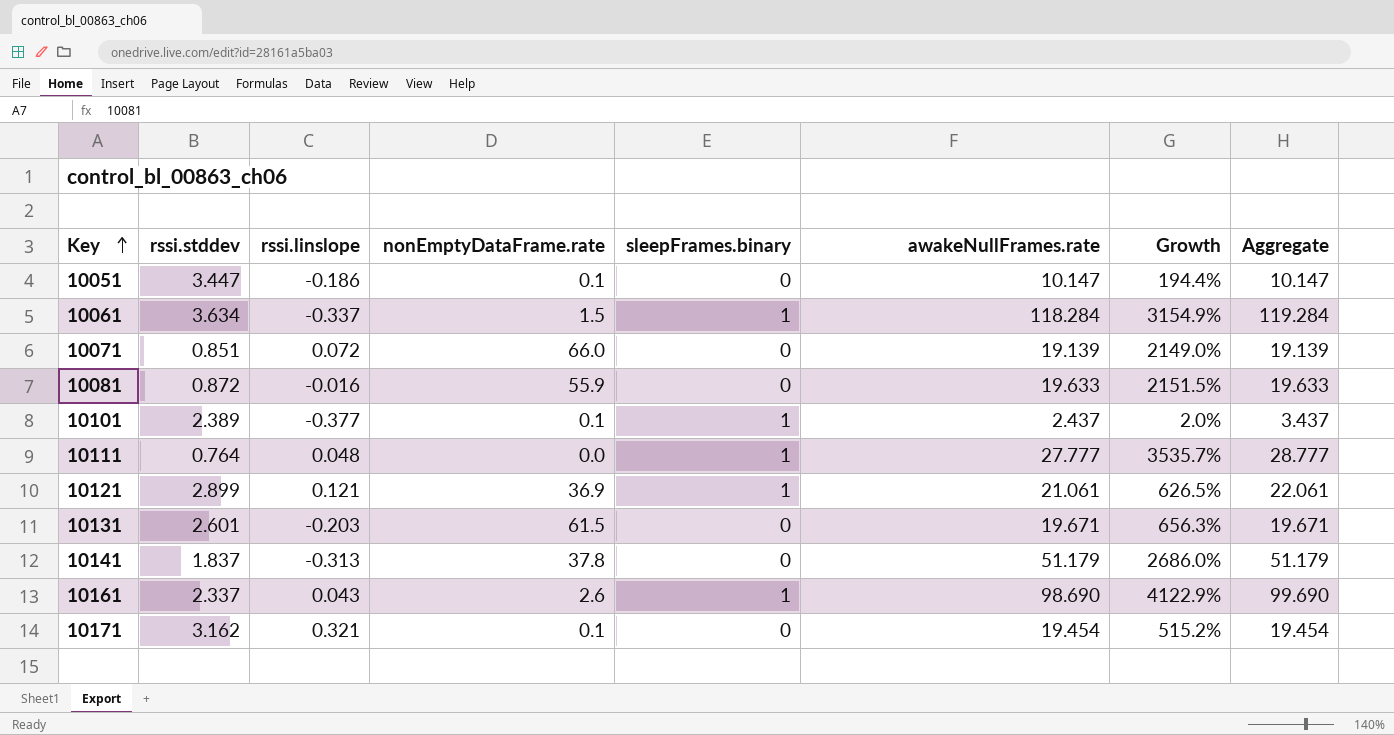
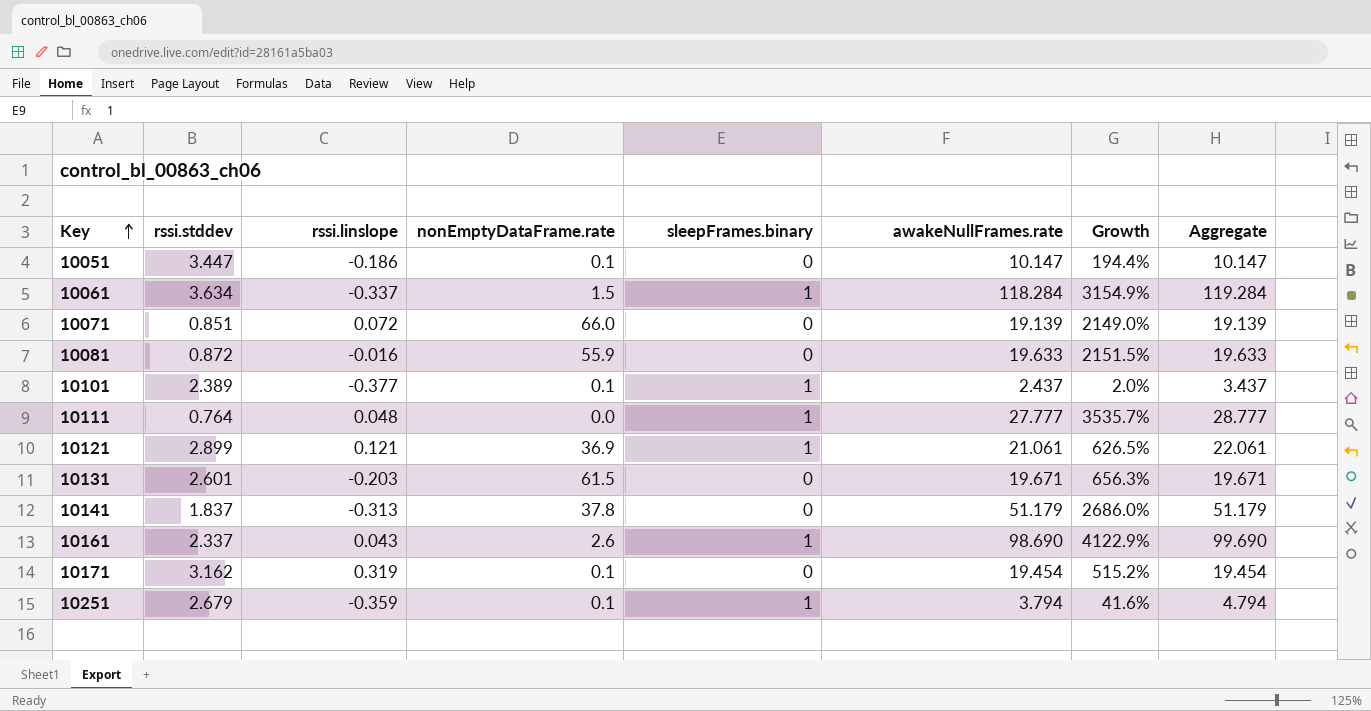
10171 | rssi.linslope: 0.321 -> 0.319
row 10251: none -> 2.679 | -0.359 | 0.1 | 1 | 3.794 | 41.6% | 4.794

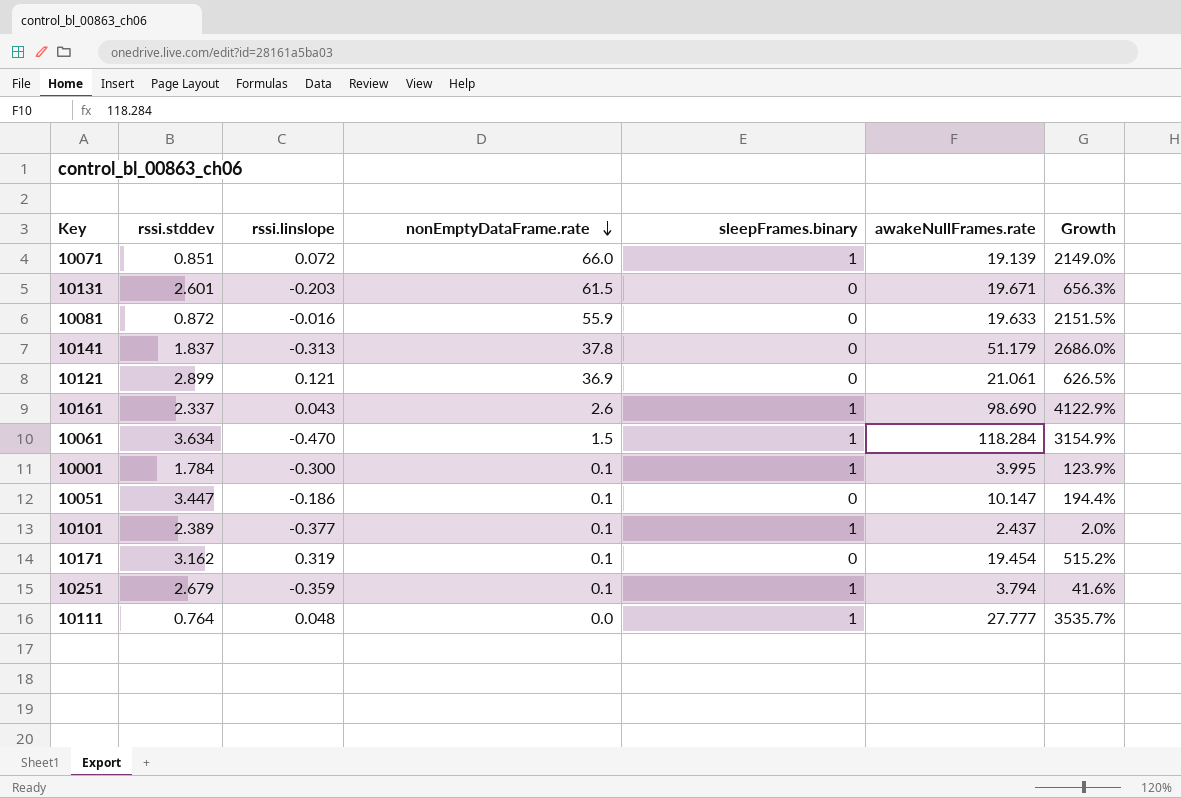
row order: Key ascending -> nonEmptyDataFrame.rate descending
column Aggregate | formula: [sleepFrames.binary] + [awakeNullFrames.rate] -> none
10071 | sleepFrames.binary: 0 -> 1
10121 | sleepFrames.binary: 1 -> 0
10061 | rssi.linslope: -0.337 -> -0.470
row 10001: none -> 1.784 | -0.300 | 0.1 | 1 | 3.995 | 123.9%

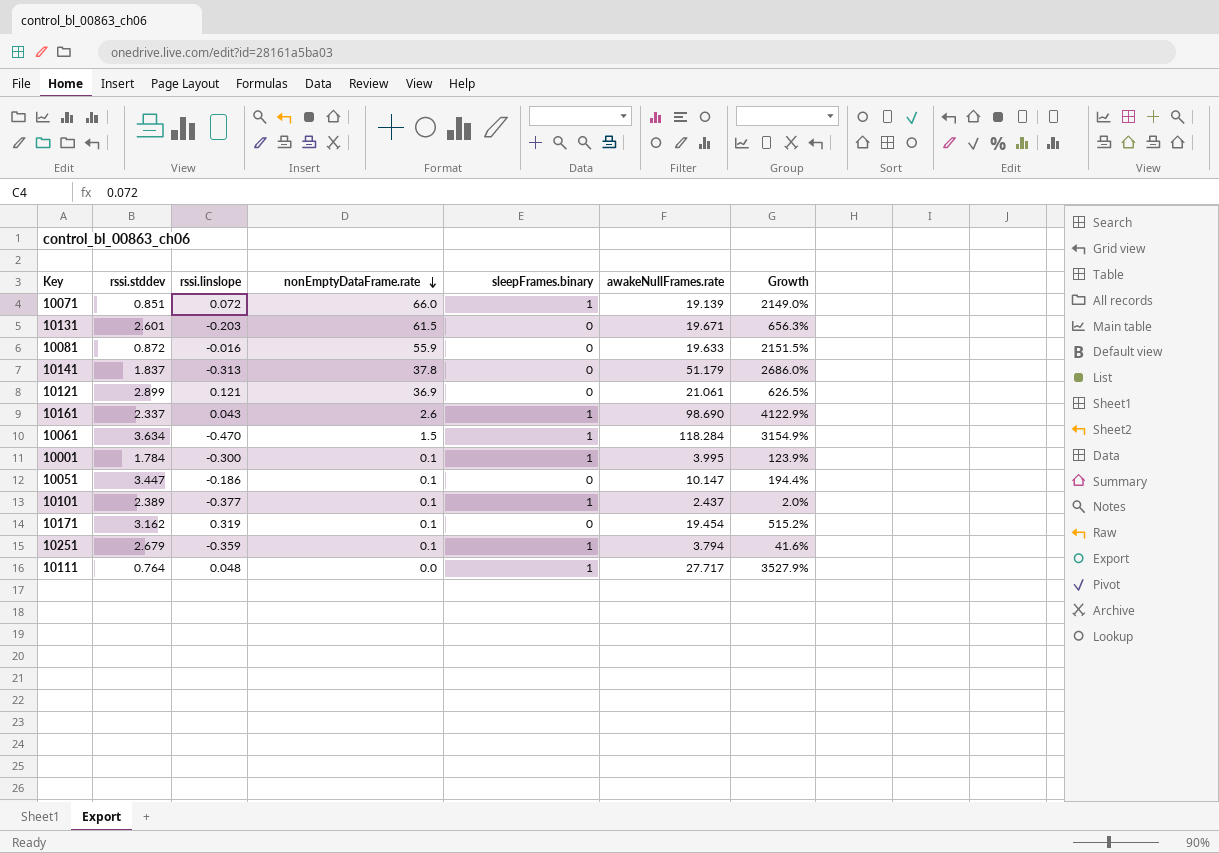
10111 | awakeNullFrames.rate: 27.777 -> 27.717
10111 | Growth: 3535.7% -> 3527.9%

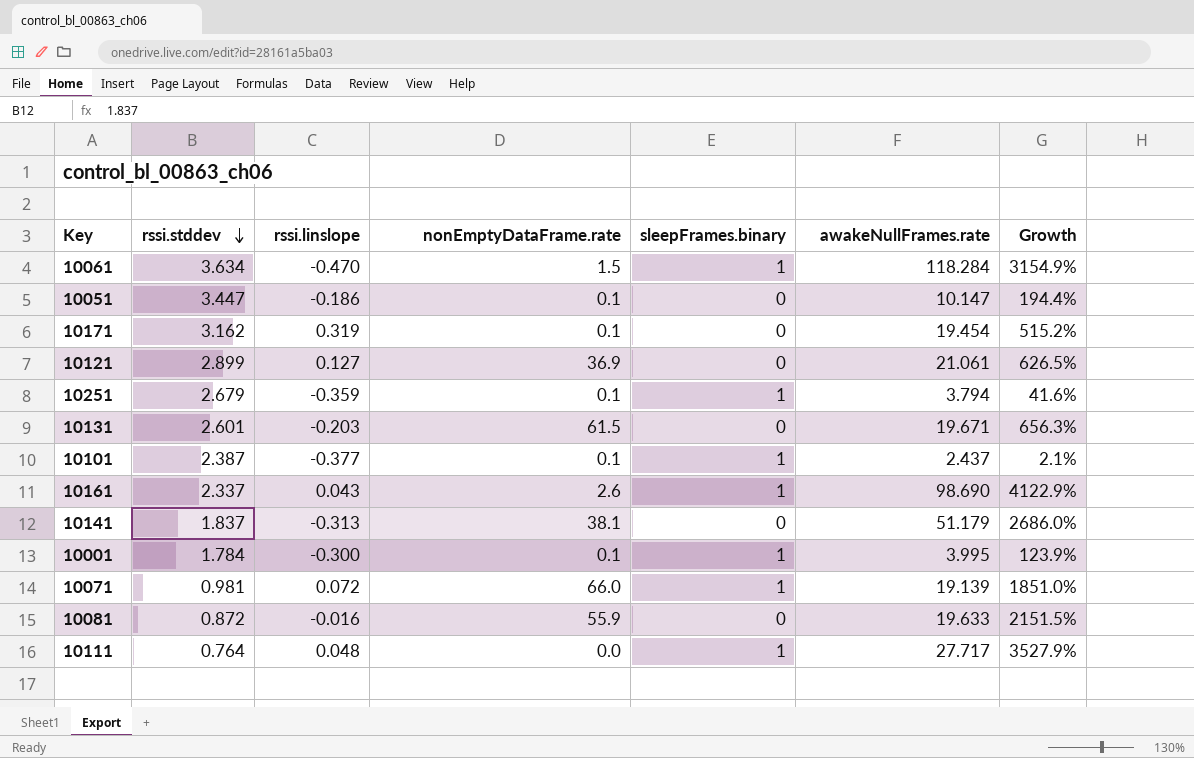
row order: nonEmptyDataFrame.rate descending -> rssi.stddev descending
10121 | rssi.linslope: 0.121 -> 0.127
10101 | rssi.stddev: 2.389 -> 2.387
10101 | Growth: 2.0% -> 2.1%
10141 | nonEmptyDataFrame.rate: 37.8 -> 38.1
10071 | rssi.stddev: 0.851 -> 0.981
10071 | Growth: 2149.0% -> 1851.0%

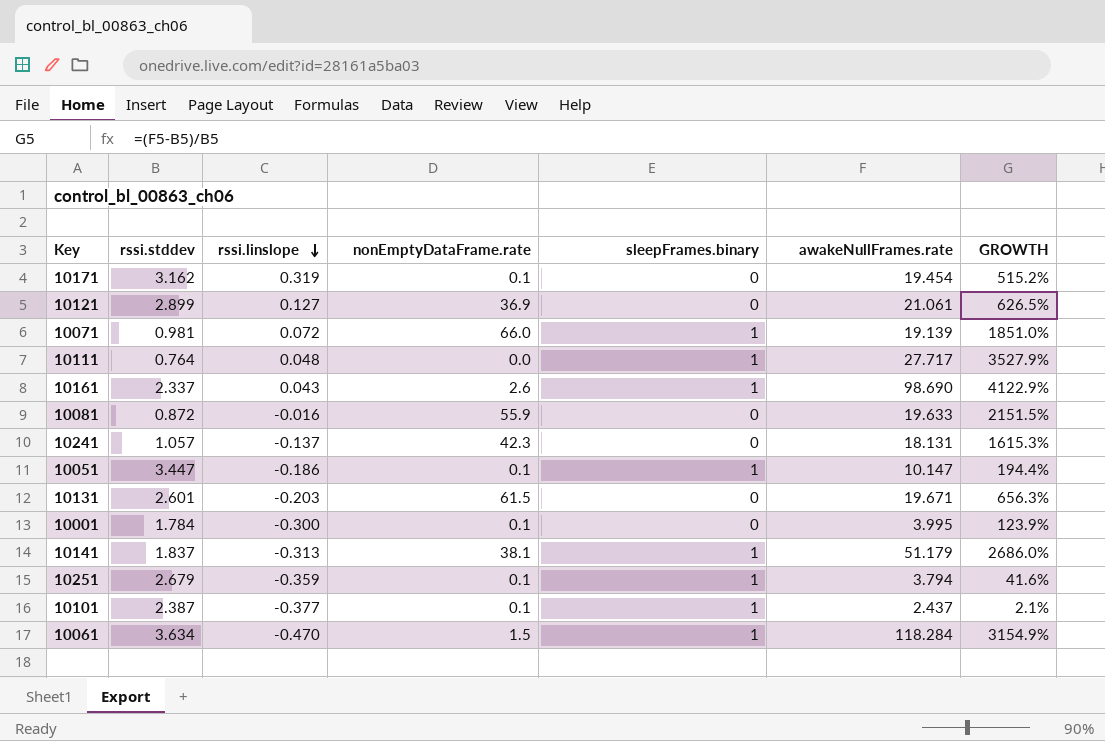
row order: rssi.stddev descending -> rssi.linslope descending
column name: Growth -> GROWTH
row 10241: none -> 1.057 | -0.137 | 42.3 | 0 | 18.131 | 1615.3%
10051 | sleepFrames.binary: 0 -> 1
10001 | sleepFrames.binary: 1 -> 0
10141 | sleepFrames.binary: 0 -> 1

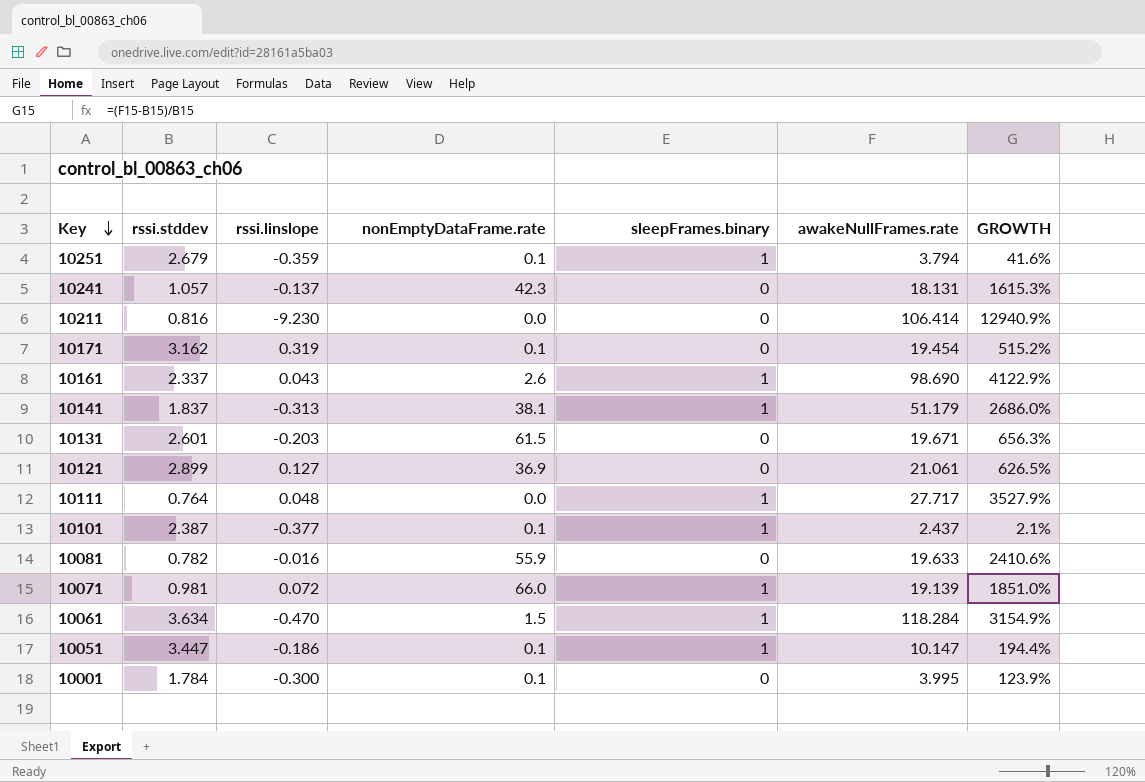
row order: rssi.linslope descending -> Key descending
row 10211: none -> 0.816 | -9.230 | 0.0 | 0 | 106.414 | 12940.9%
10081 | rssi.stddev: 0.872 -> 0.782
10081 | GROWTH: 2151.5% -> 2410.6%

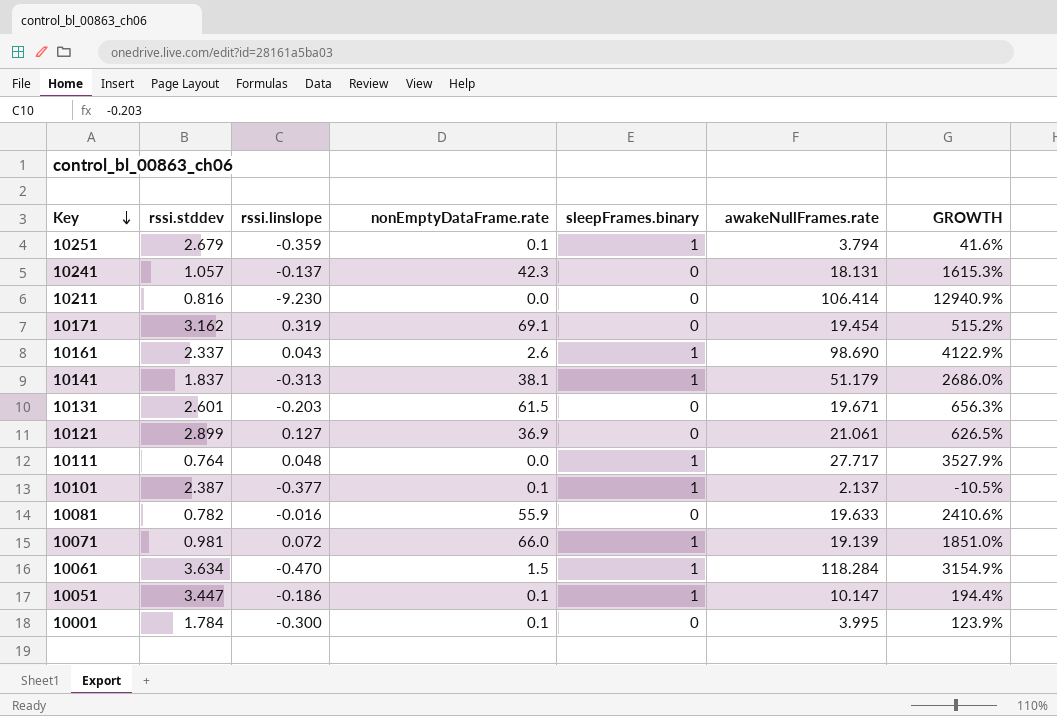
10171 | nonEmptyDataFrame.rate: 0.1 -> 69.1
10101 | awakeNullFrames.rate: 2.437 -> 2.137
10101 | GROWTH: 2.1% -> -10.5%

